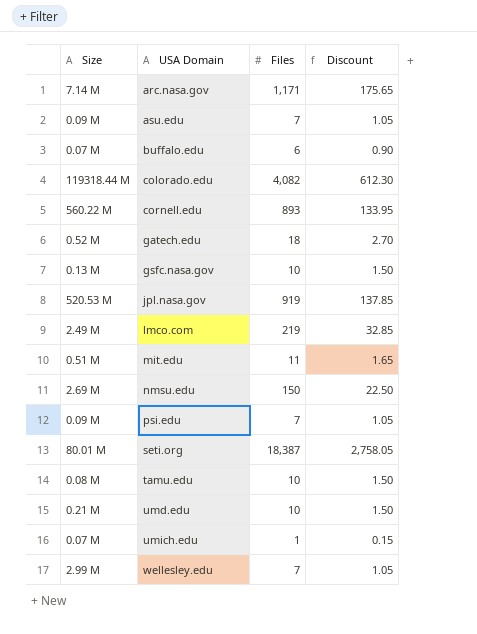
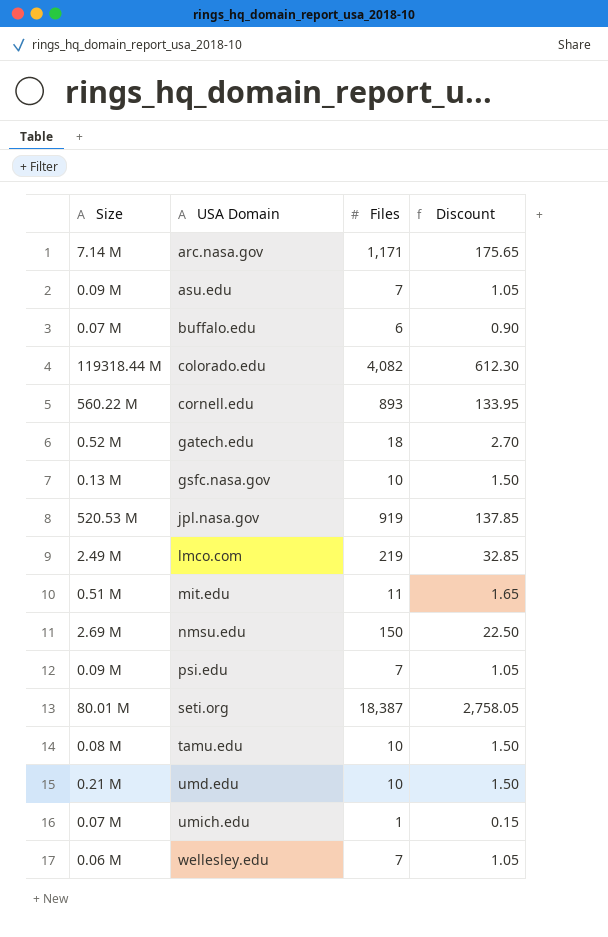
wellesley.edu | Size: 2.99 M -> 0.06 M

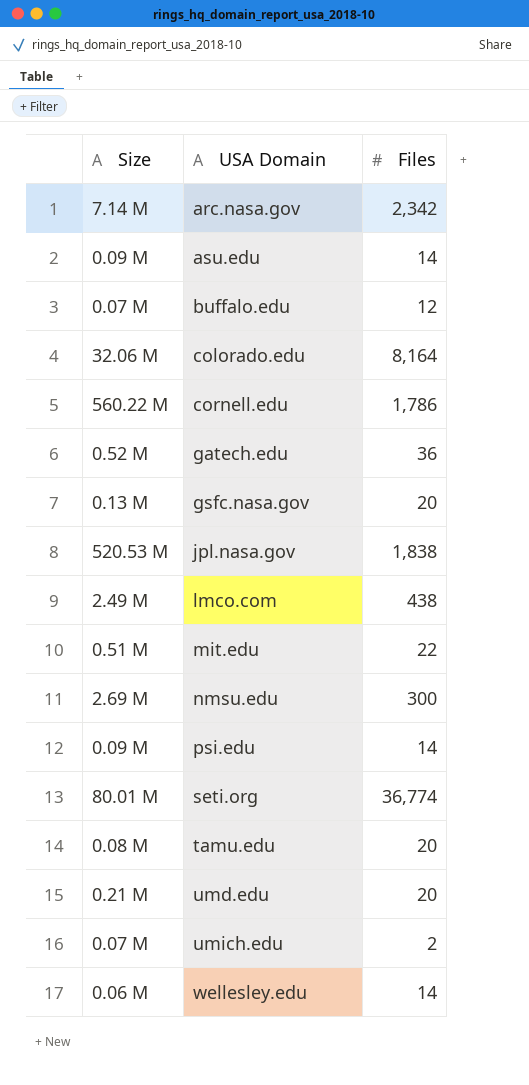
column Discount | formula: [Files] * 0.15 -> none
arc.nasa.gov | Files: 1,171 -> 2,342
asu.edu | Files: 7 -> 14
buffalo.edu | Files: 6 -> 12
colorado.edu | Size: 119318.44 M -> 32.06 M
colorado.edu | Files: 4,082 -> 8,164
cornell.edu | Files: 893 -> 1,786
gatech.edu | Files: 18 -> 36
gsfc.nasa.gov | Files: 10 -> 20
jpl.nasa.gov | Files: 919 -> 1,838
lmco.com | Files: 219 -> 438
mit.edu | Files: 11 -> 22
nmsu.edu | Files: 150 -> 300
psi.edu | Files: 7 -> 14
seti.org | Files: 18,387 -> 36,774
tamu.edu | Files: 10 -> 20
umd.edu | Files: 10 -> 20
umich.edu | Files: 1 -> 2
wellesley.edu | Files: 7 -> 14

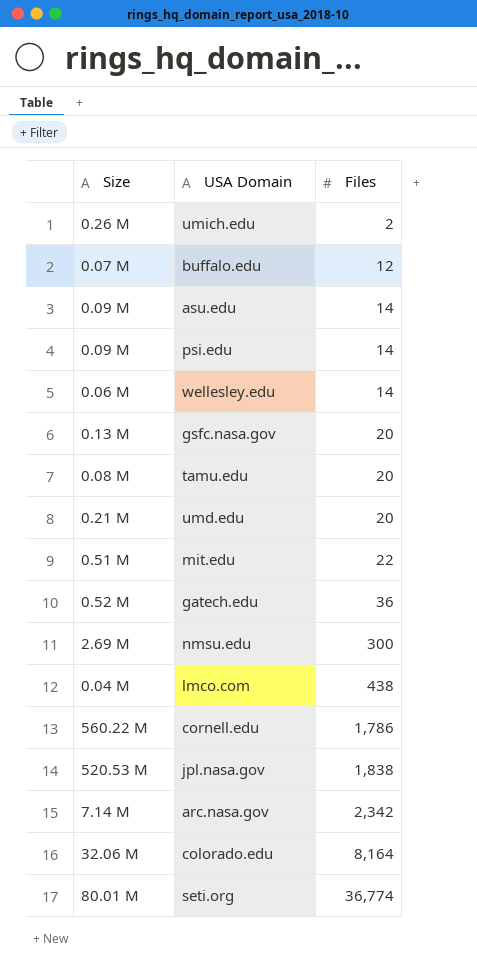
row order: USA Domain ascending -> Files ascending
umich.edu | Size: 0.07 M -> 0.26 M
lmco.com | Size: 2.49 M -> 0.04 M

